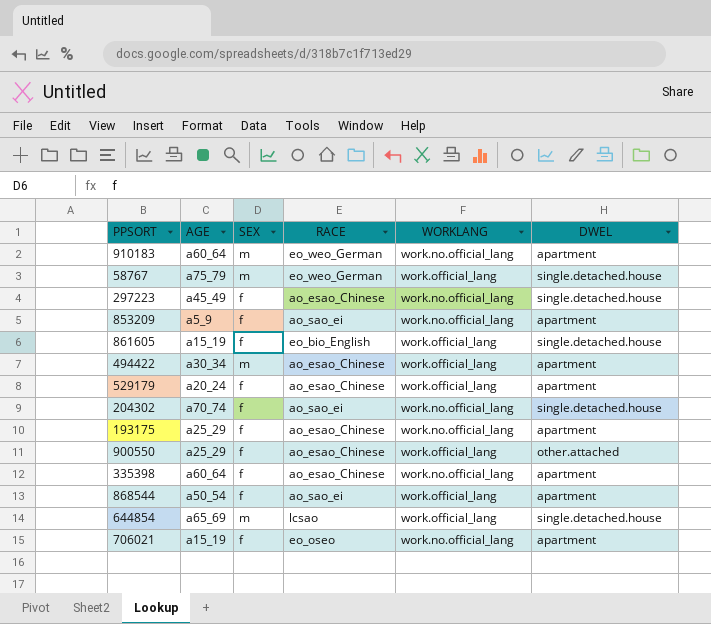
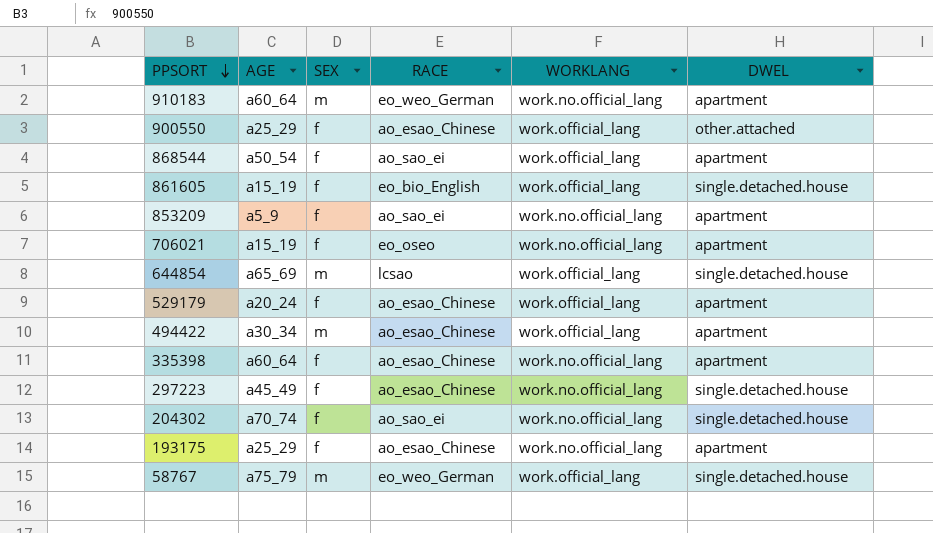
row order: none -> PPSORT descending

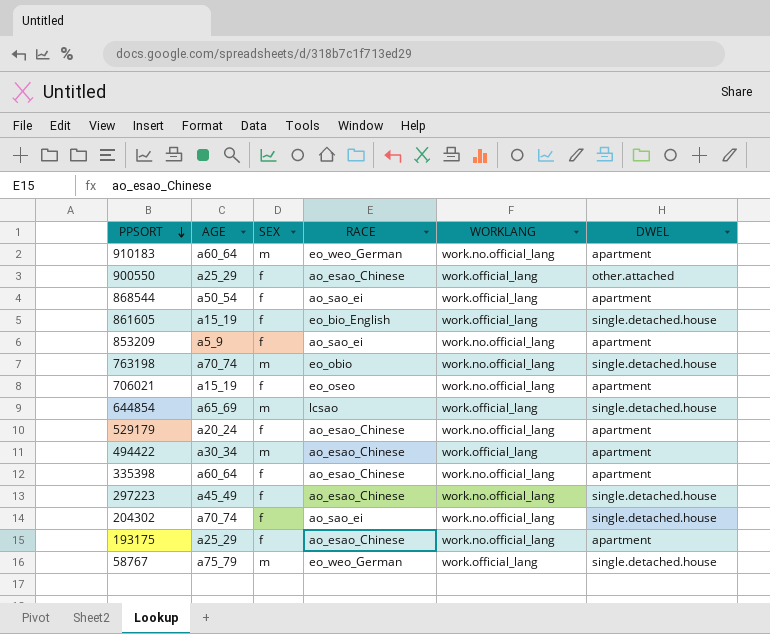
row 763198: none -> a70_74 | m | eo_obio | work.no.official_lang | single.detached.house
529179 | WORKLANG: work.official_lang -> work.no.official_lang

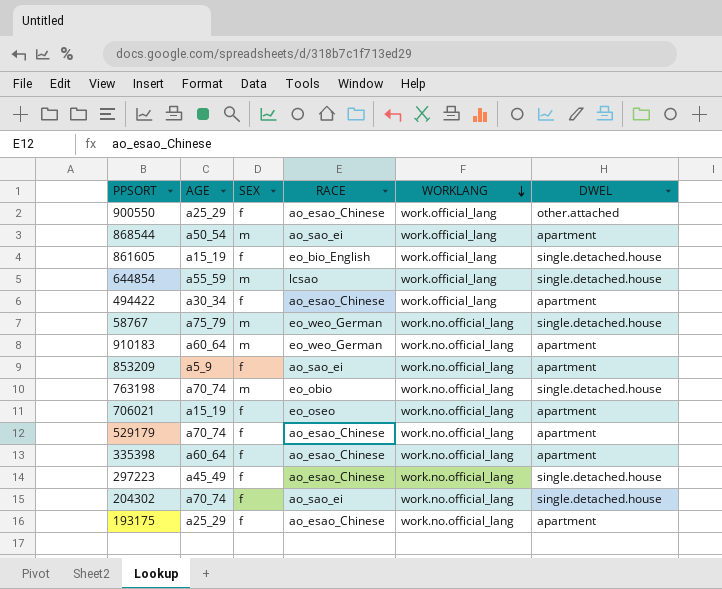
row order: PPSORT descending -> WORKLANG descending
868544 | SEX: f -> m
644854 | AGE: a65_69 -> a55_59
494422 | SEX: m -> f
58767 | WORKLANG: work.official_lang -> work.no.official_lang
529179 | AGE: a20_24 -> a70_74

